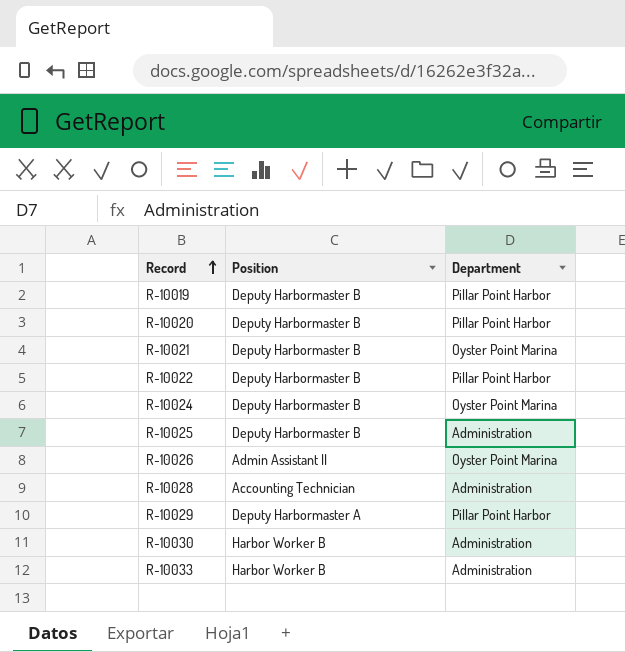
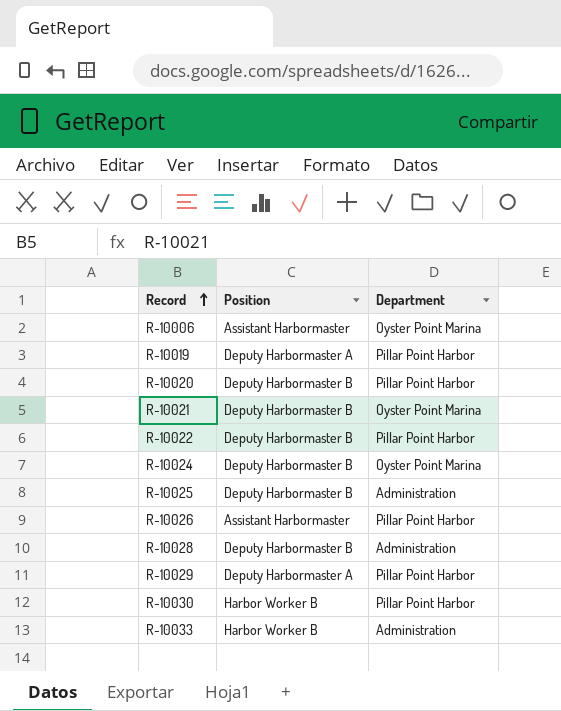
row R-10006: none -> Assistant Harbormaster | Oyster Point Marina
R-10019 | Position: Deputy Harbormaster B -> Deputy Harbormaster A
R-10026 | Position: Admin Assistant II -> Assistant Harbormaster
R-10026 | Department: Oyster Point Marina -> Pillar Point Harbor
R-10028 | Position: Accounting Technician -> Deputy Harbormaster B
R-10030 | Department: Administration -> Pillar Point Harbor

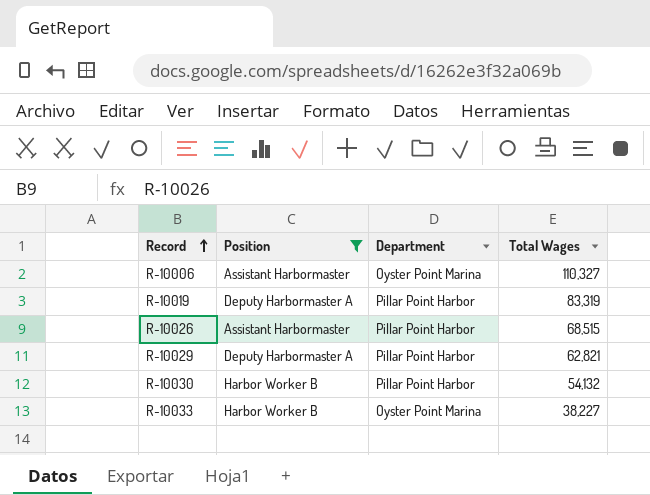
filter: none -> Position != Deputy Harbormaster B
column Total Wages | position: none -> 4
R-10033 | Department: Administration -> Oyster Point Marina

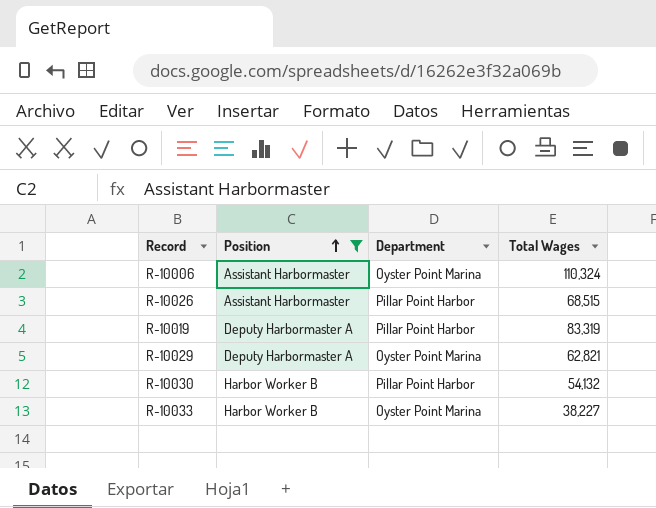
row order: Record ascending -> Position ascending
R-10006 | Total Wages: 110,327 -> 110,324
R-10029 | Department: Pillar Point Harbor -> Oyster Point Marina

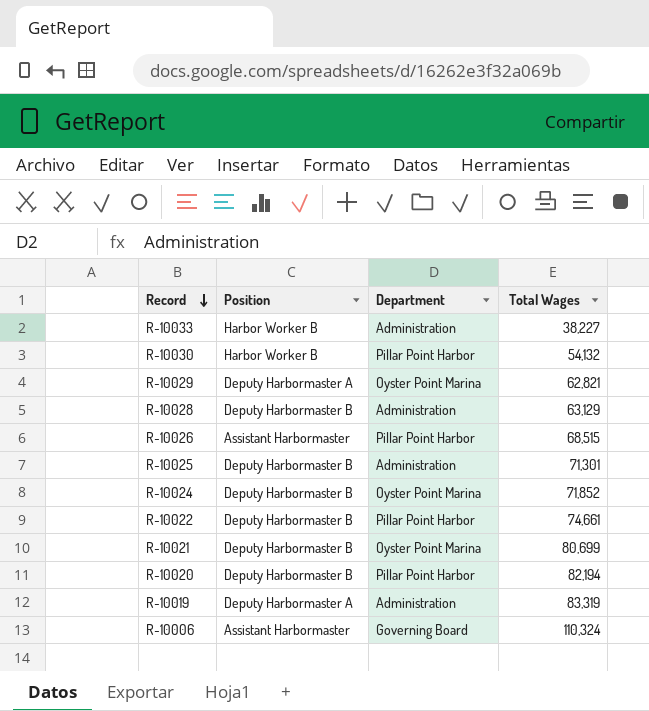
filter: Position != Deputy Harbormaster B -> none
row order: Position ascending -> Record descending
R-10033 | Department: Oyster Point Marina -> Administration
R-10019 | Department: Pillar Point Harbor -> Administration
R-10006 | Department: Oyster Point Marina -> Governing Board

